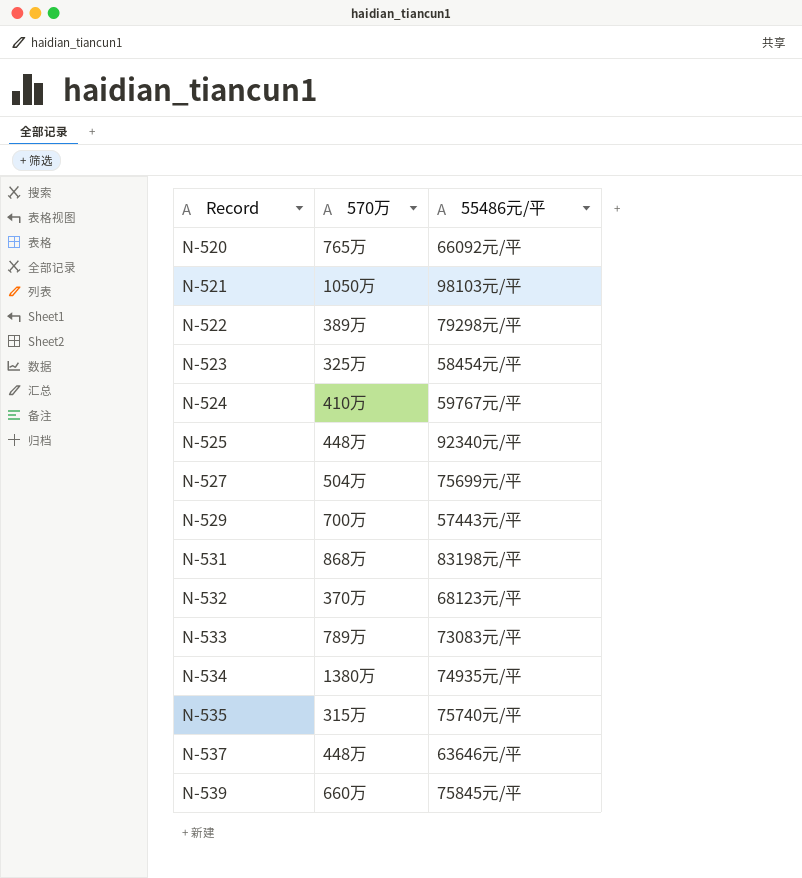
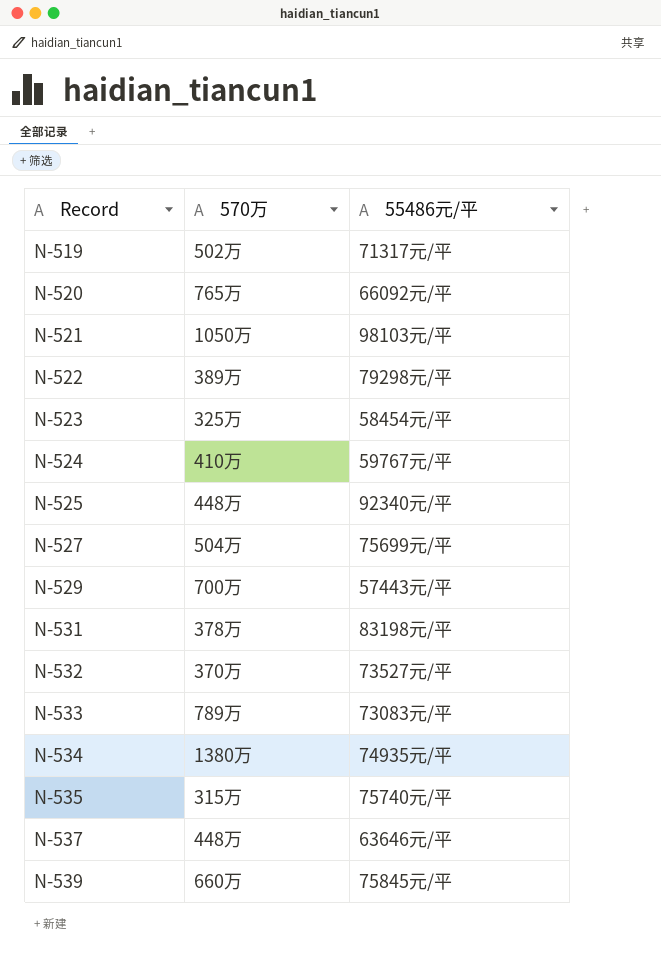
row N-519: none -> 502万 | 71317元/平
N-531 | 570万: 868万 -> 378万
N-532 | 55486元/平: 68123元/平 -> 73527元/平

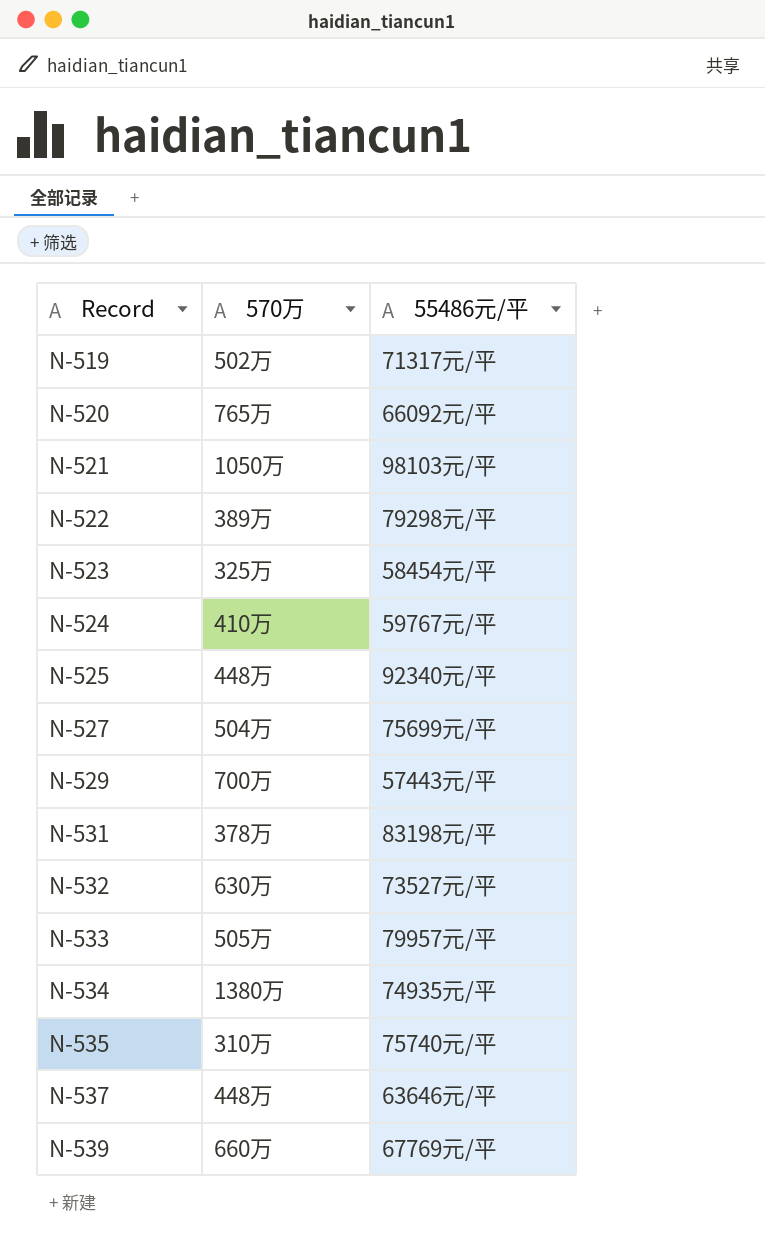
N-532 | 570万: 370万 -> 630万
N-533 | 570万: 789万 -> 505万
N-533 | 55486元/平: 73083元/平 -> 79957元/平
N-535 | 570万: 315万 -> 310万
N-539 | 55486元/平: 75845元/平 -> 67769元/平

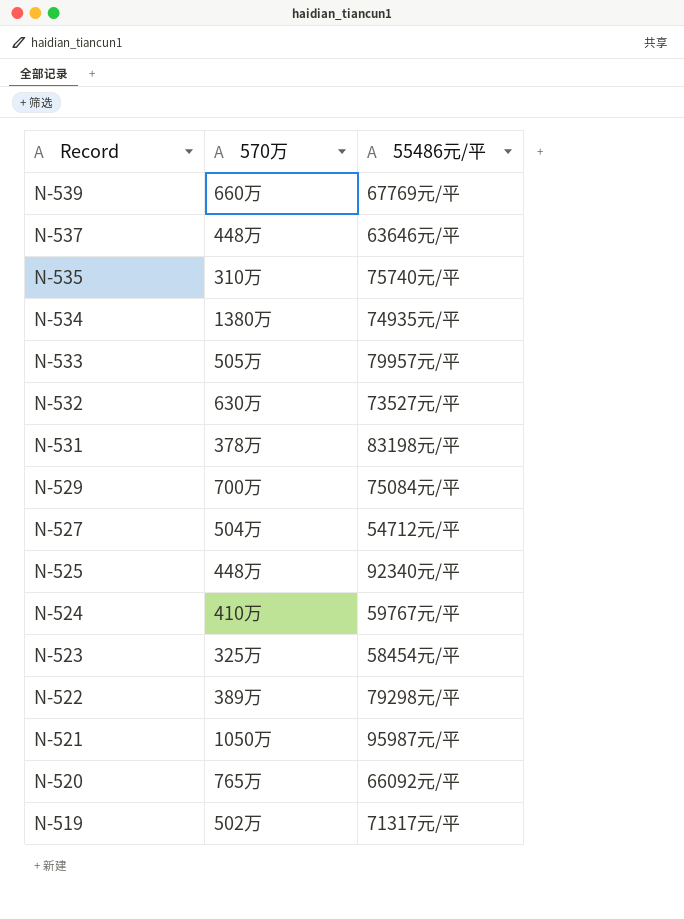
row order: Record ascending -> Record descending
N-529 | 55486元/平: 57443元/平 -> 75084元/平
N-527 | 55486元/平: 75699元/平 -> 54712元/平
N-521 | 55486元/平: 98103元/平 -> 95987元/平

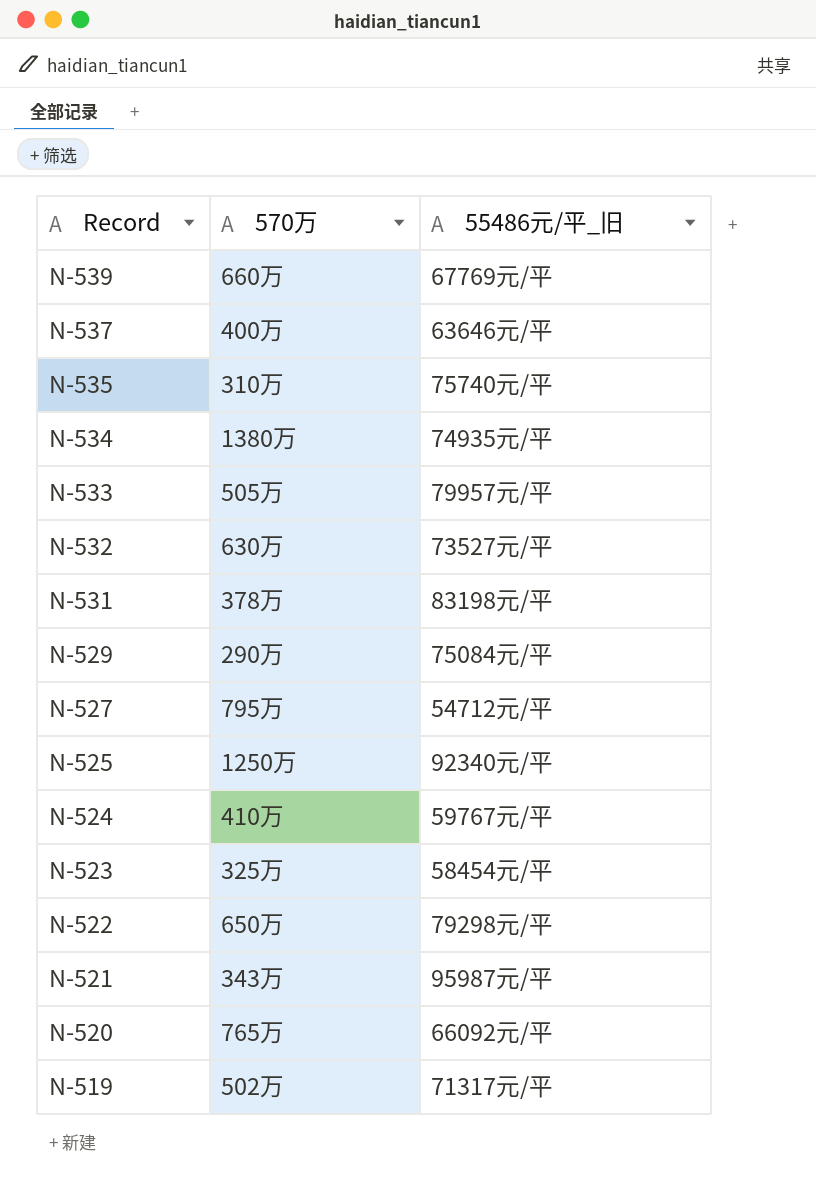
column name: 55486元/平 -> 55486元/平_旧
N-537 | 570万: 448万 -> 400万
N-529 | 570万: 700万 -> 290万
N-527 | 570万: 504万 -> 795万
N-525 | 570万: 448万 -> 1250万
N-522 | 570万: 389万 -> 650万
N-521 | 570万: 1050万 -> 343万

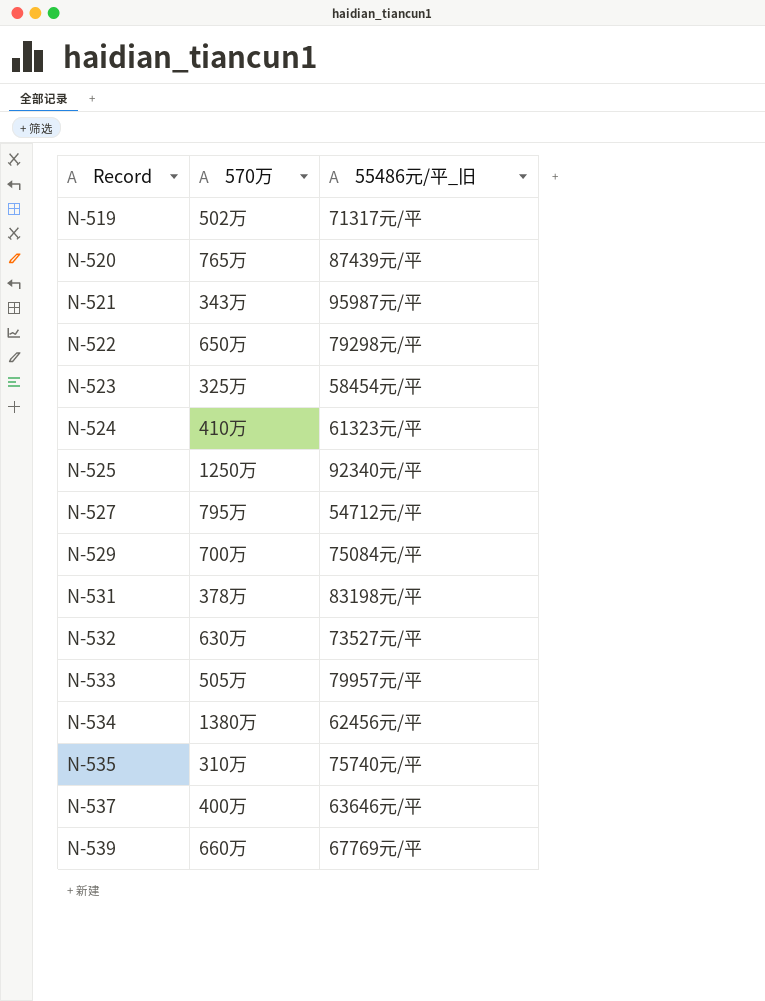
row order: Record descending -> Record ascending
N-520 | 55486元/平_旧: 66092元/平 -> 87439元/平
N-524 | 55486元/平_旧: 59767元/平 -> 61323元/平
N-529 | 570万: 290万 -> 700万
N-534 | 55486元/平_旧: 74935元/平 -> 62456元/平

